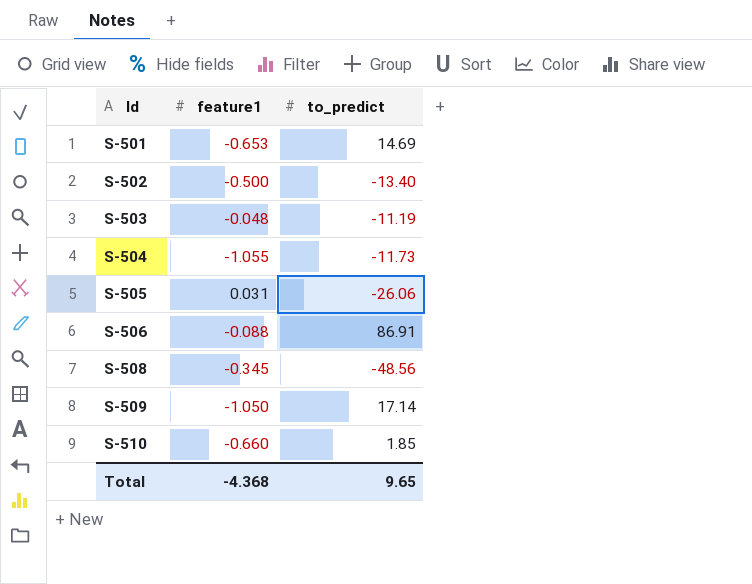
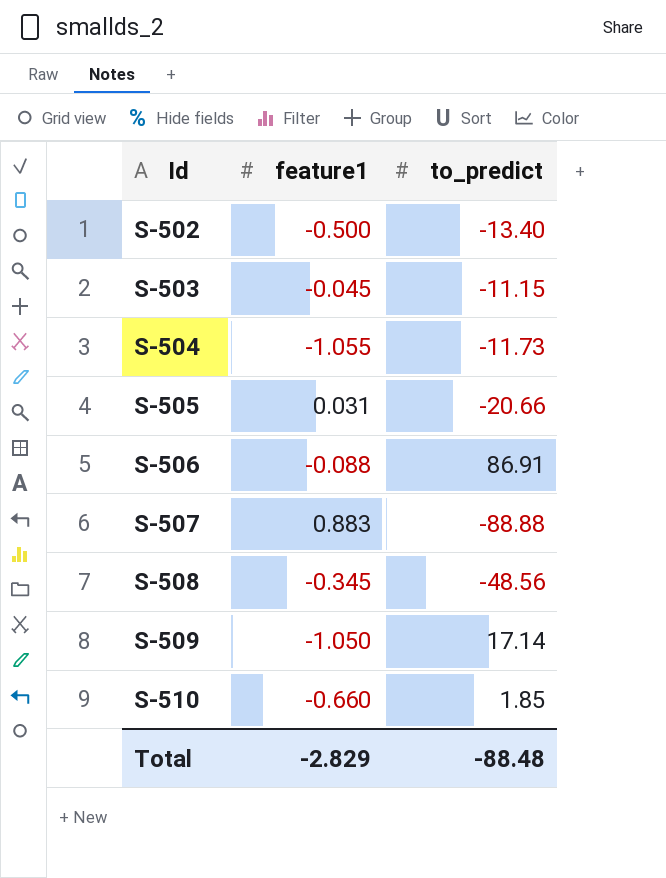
row S-501: -0.653 | 14.69 -> none
S-503 | feature1: -0.048 -> -0.045
S-503 | to_predict: -11.19 -> -11.15
S-505 | to_predict: -26.06 -> -20.66
row S-507: none -> 0.883 | -88.88
Total | feature1: -4.368 -> -2.829
Total | to_predict: 9.65 -> -88.48

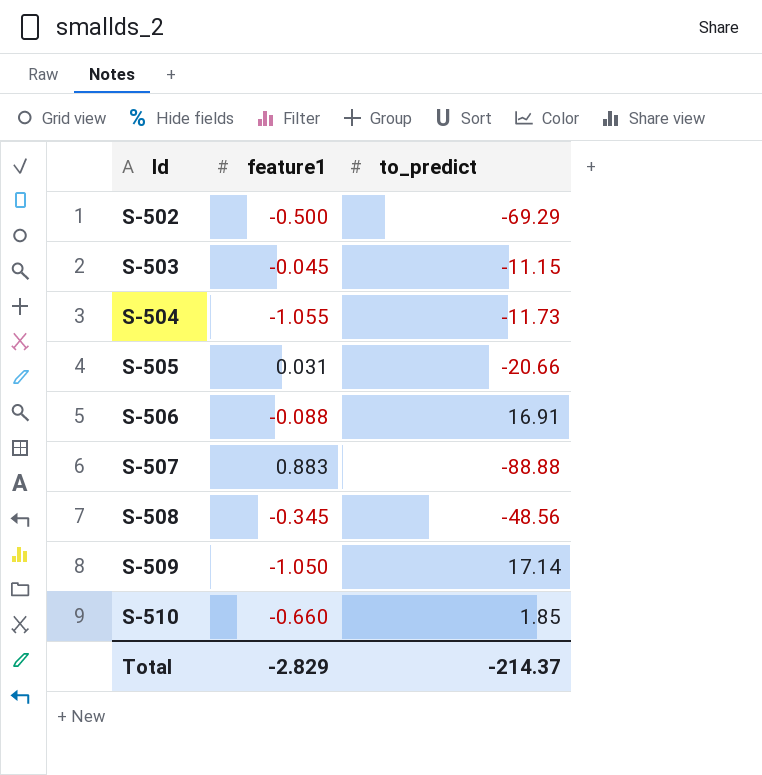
S-502 | to_predict: -13.40 -> -69.29
S-506 | to_predict: 86.91 -> 16.91
Total | to_predict: -88.48 -> -214.37

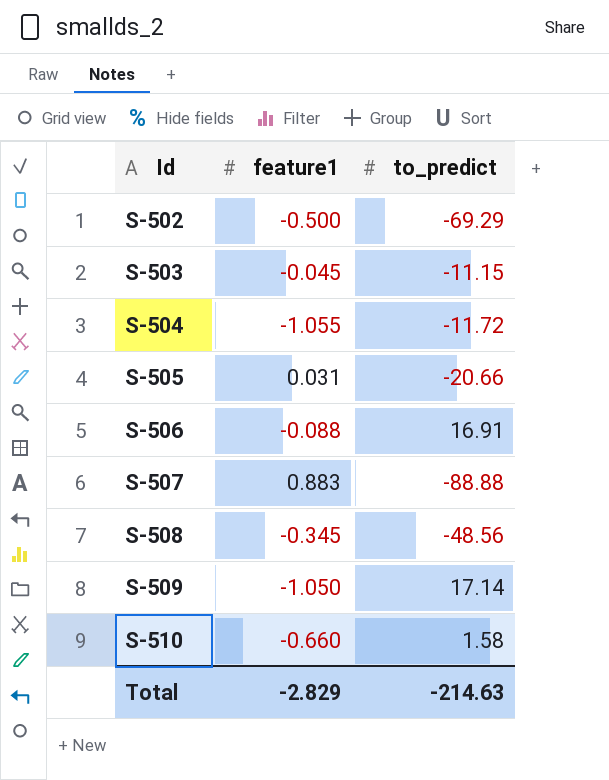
S-504 | to_predict: -11.73 -> -11.72
S-510 | to_predict: 1.85 -> 1.58
Total | to_predict: -214.37 -> -214.63

